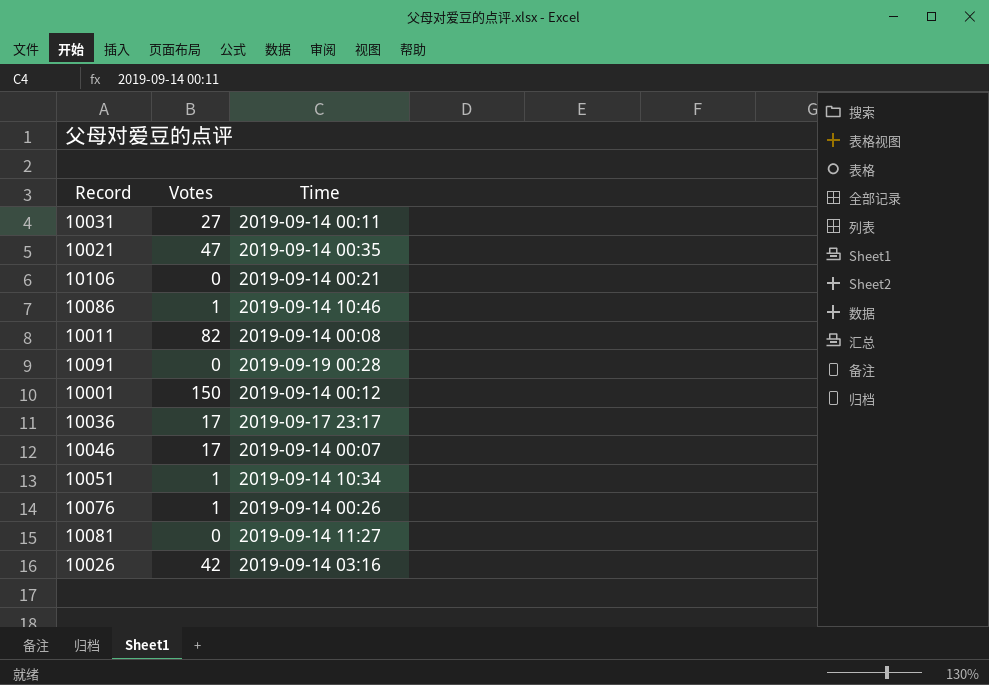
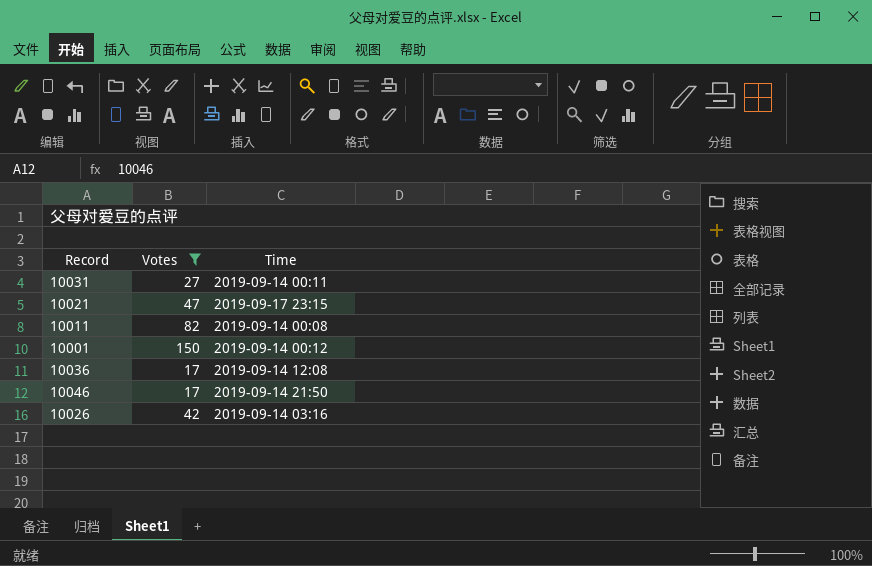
filter: none -> Votes >= 17
10021 | Time: 2019-09-14 00:35 -> 2019-09-17 23:15
10036 | Time: 2019-09-17 23:17 -> 2019-09-14 12:08
10046 | Time: 2019-09-14 00:07 -> 2019-09-14 21:50

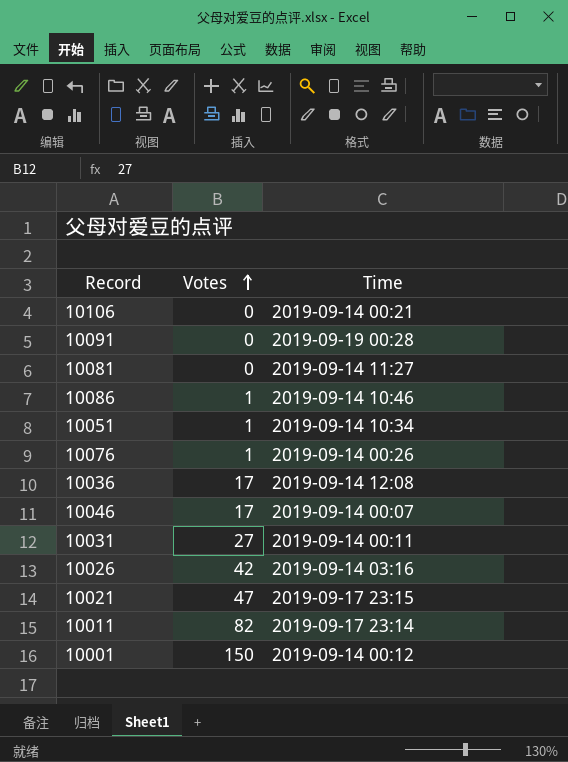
filter: Votes >= 17 -> none
row order: none -> Votes ascending
10046 | Time: 2019-09-14 21:50 -> 2019-09-14 00:07
10011 | Time: 2019-09-14 00:08 -> 2019-09-17 23:14

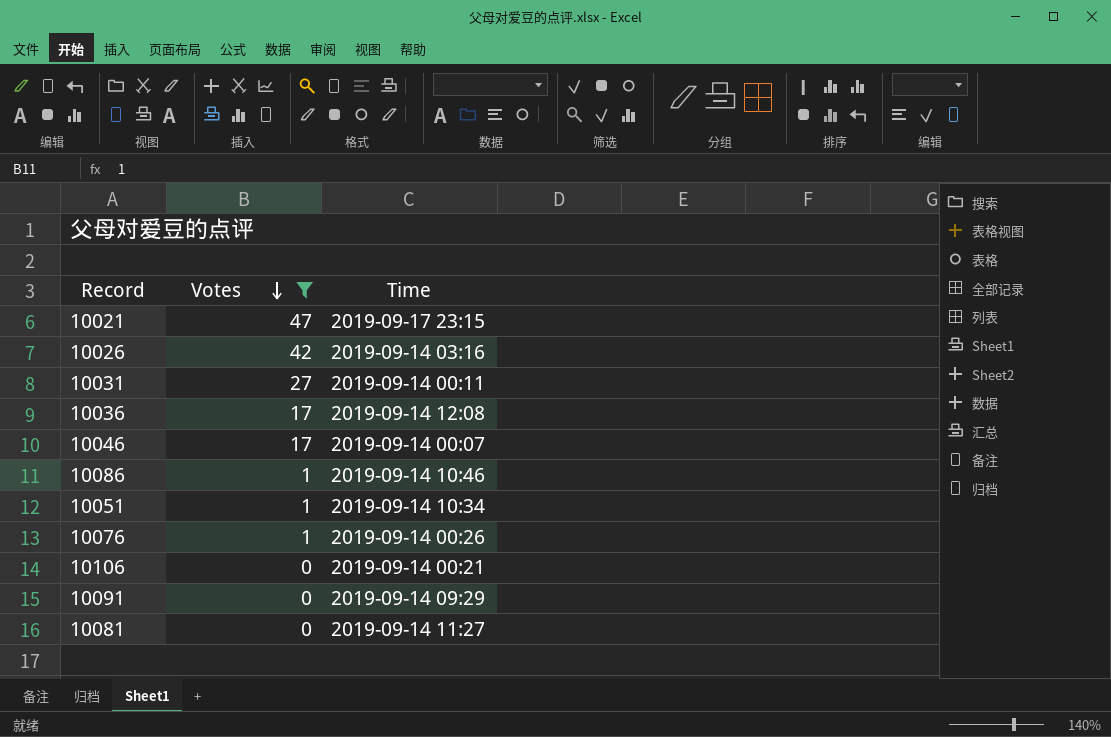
filter: none -> Votes <= 47
row order: Votes ascending -> Votes descending
10091 | Time: 2019-09-19 00:28 -> 2019-09-14 09:29

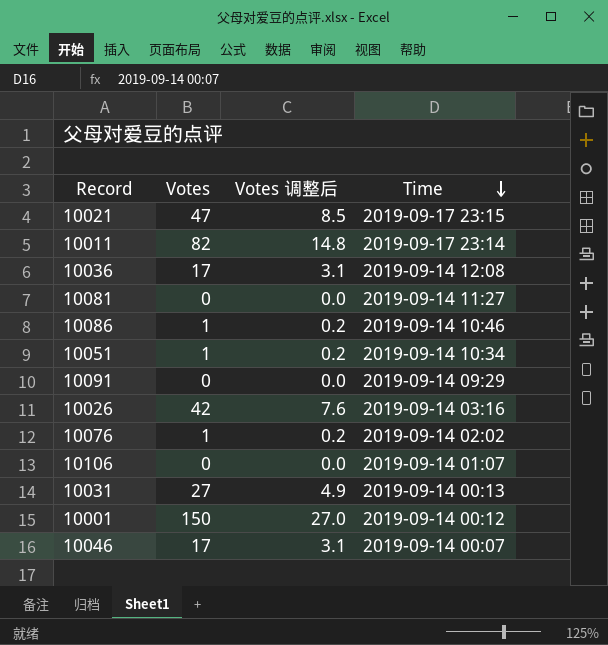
filter: Votes <= 47 -> none
row order: Votes descending -> Time descending
column Votes 调整后 | formula: none -> [Votes] * 0.18
10076 | Time: 2019-09-14 00:26 -> 2019-09-14 02:02
10106 | Time: 2019-09-14 00:21 -> 2019-09-14 01:07
10031 | Time: 2019-09-14 00:11 -> 2019-09-14 00:13

